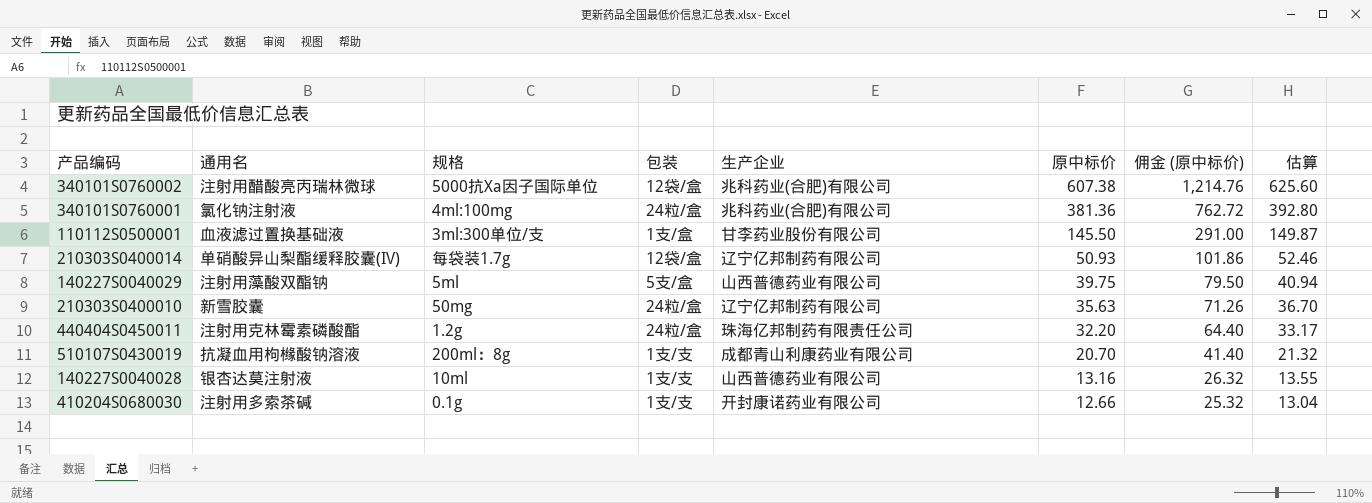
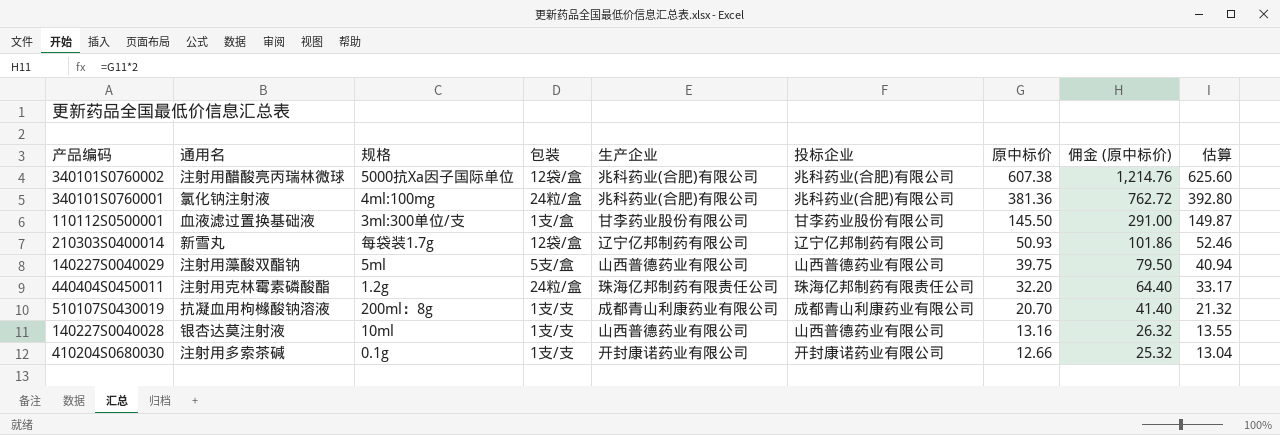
column 投标企业 | position: none -> 6
row 210303S0400010: 新雪胶囊 | 50mg | 24粒/盒 | 辽宁亿邦制药有限公司 | 35.63 | 71.26 | 36.70 -> none
210303S0400014 | 通用名: 单硝酸异山梨酯缓释胶囊(IV) -> 新雪丸

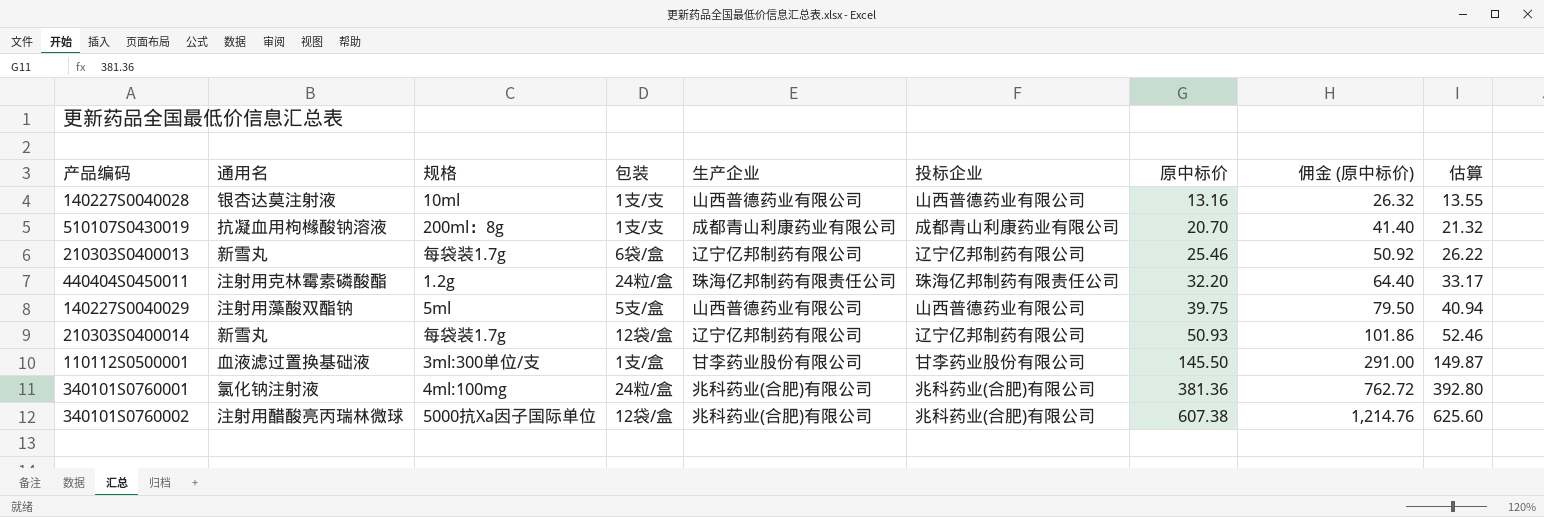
row order: 原中标价 descending -> 原中标价 ascending
row 410204S0680030: 注射用多索茶碱 | 0.1g | 1支/支 | 开封康诺药业有限公司 | 开封康诺药业有限公司 | 12.66 | 25.32 | 13.04 -> none
row 210303S0400013: none -> 新雪丸 | 每袋装1.7g | 6袋/盒 | 辽宁亿邦制药有限公司 | 辽宁亿邦制药有限公司 | 25.46 | 50.92 | 26.22

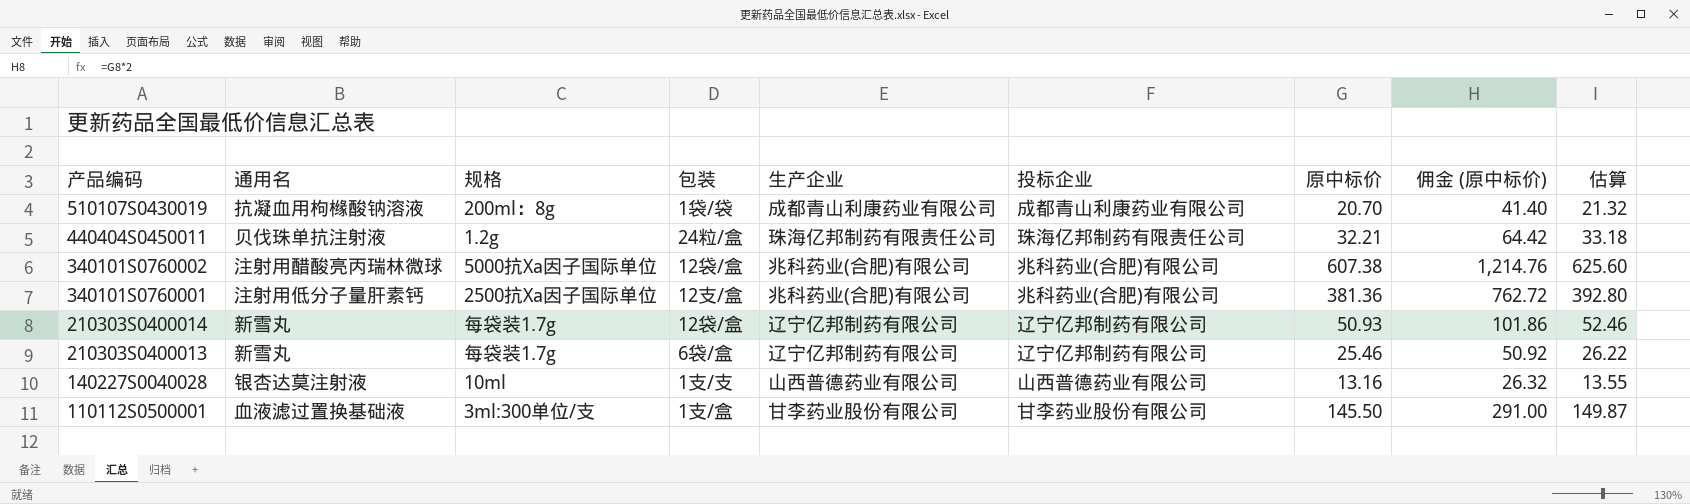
row order: 原中标价 ascending -> 产品编码 descending
row 140227S0040029: 注射用藻酸双酯钠 | 5ml | 5支/盒 | 山西普德药业有限公司 | 山西普德药业有限公司 | 39.75 | 79.50 | 40.94 -> none
510107S0430019 | 包装: 1支/支 -> 1袋/袋
440404S0450011 | 通用名: 注射用克林霉素磷酸酯 -> 贝伐珠单抗注射液
440404S0450011 | 原中标价: 32.20 -> 32.21
440404S0450011 | 佣金 (原中标价): 64.40 -> 64.42
440404S0450011 | 估算: 33.17 -> 33.18
340101S0760001 | 通用名: 氯化钠注射液 -> 注射用低分子量肝素钙
340101S0760001 | 规格: 4ml:100mg -> 2500抗Xa因子国际单位
340101S0760001 | 包装: 24粒/盒 -> 12支/盒

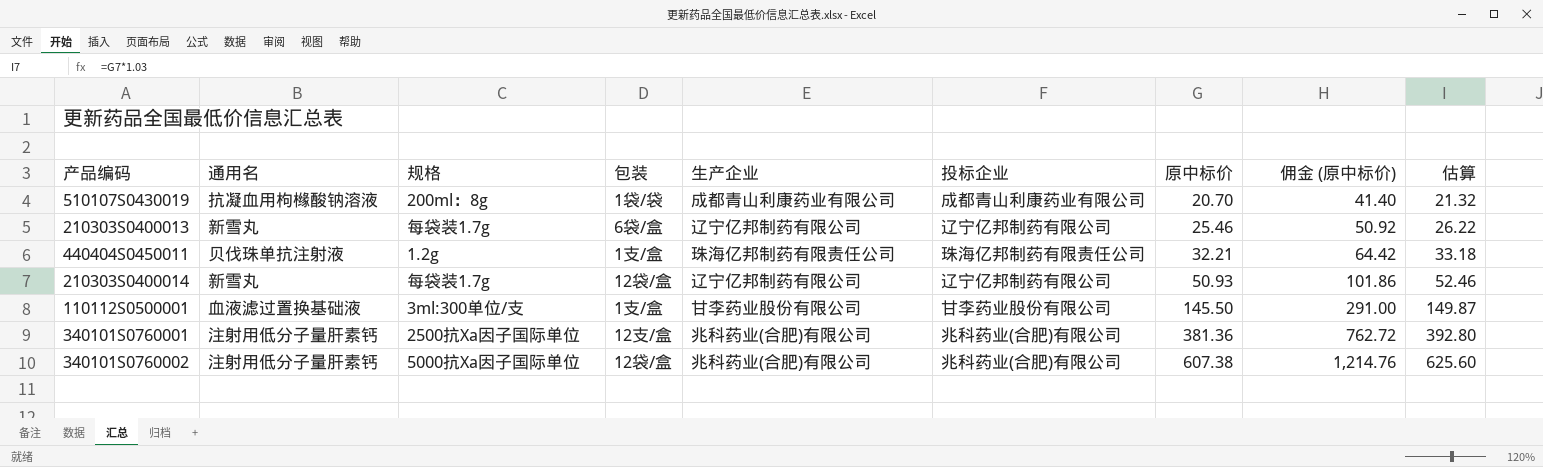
row order: 产品编码 descending -> 原中标价 ascending
row 140227S0040028: 银杏达莫注射液 | 10ml | 1支/支 | 山西普德药业有限公司 | 山西普德药业有限公司 | 13.16 | 26.32 | 13.55 -> none
440404S0450011 | 包装: 24粒/盒 -> 1支/盒
340101S0760002 | 通用名: 注射用醋酸亮丙瑞林微球 -> 注射用低分子量肝素钙

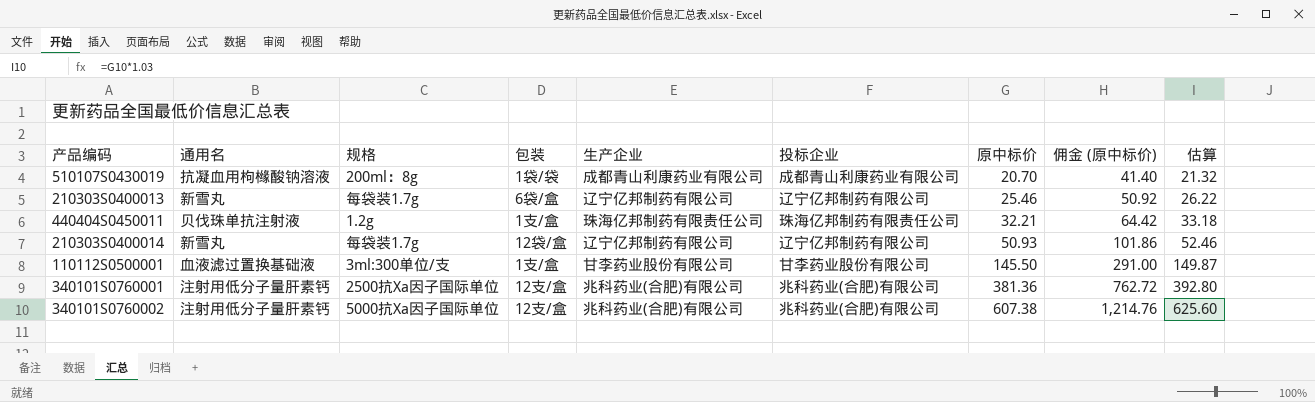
340101S0760002 | 包装: 12袋/盒 -> 12支/盒

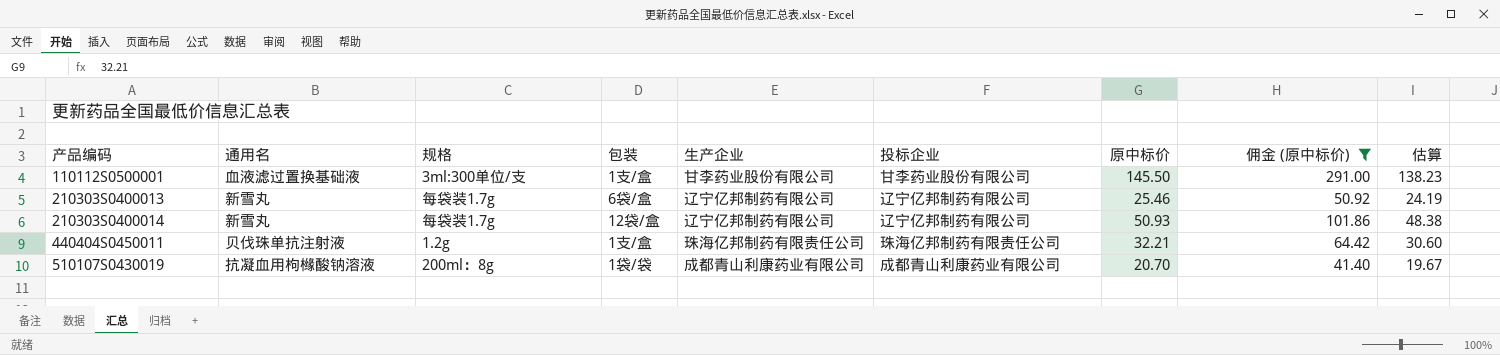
filter: none -> 佣金 (原中标价) <= 291.00
row order: 原中标价 ascending -> 产品编码 ascending
column 估算 | formula: [原中标价] * 1.03 -> [原中标价] * 0.95

